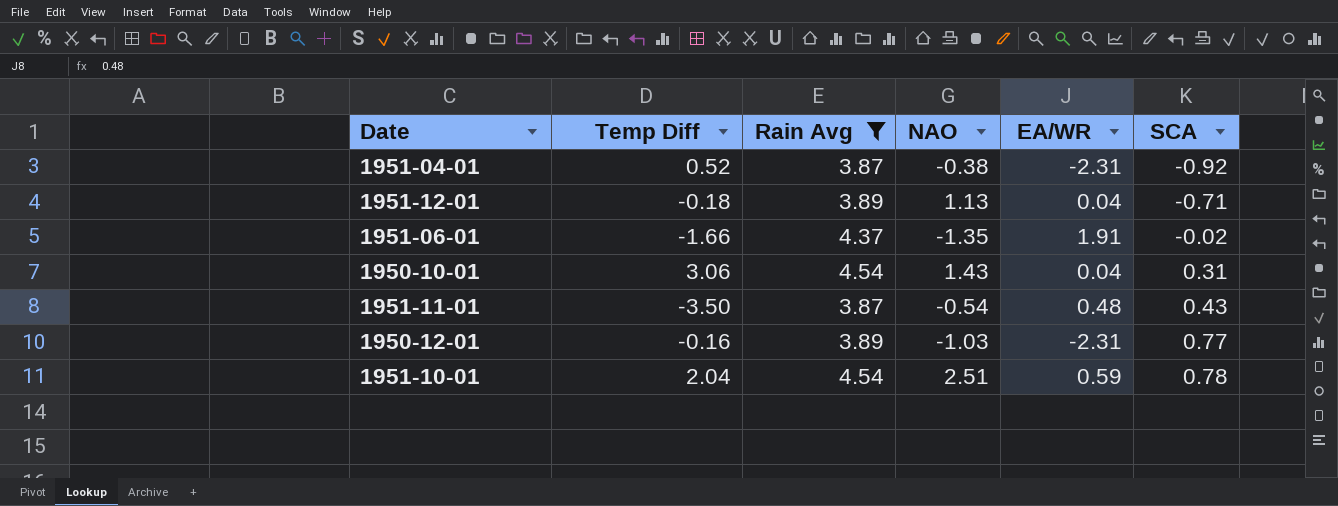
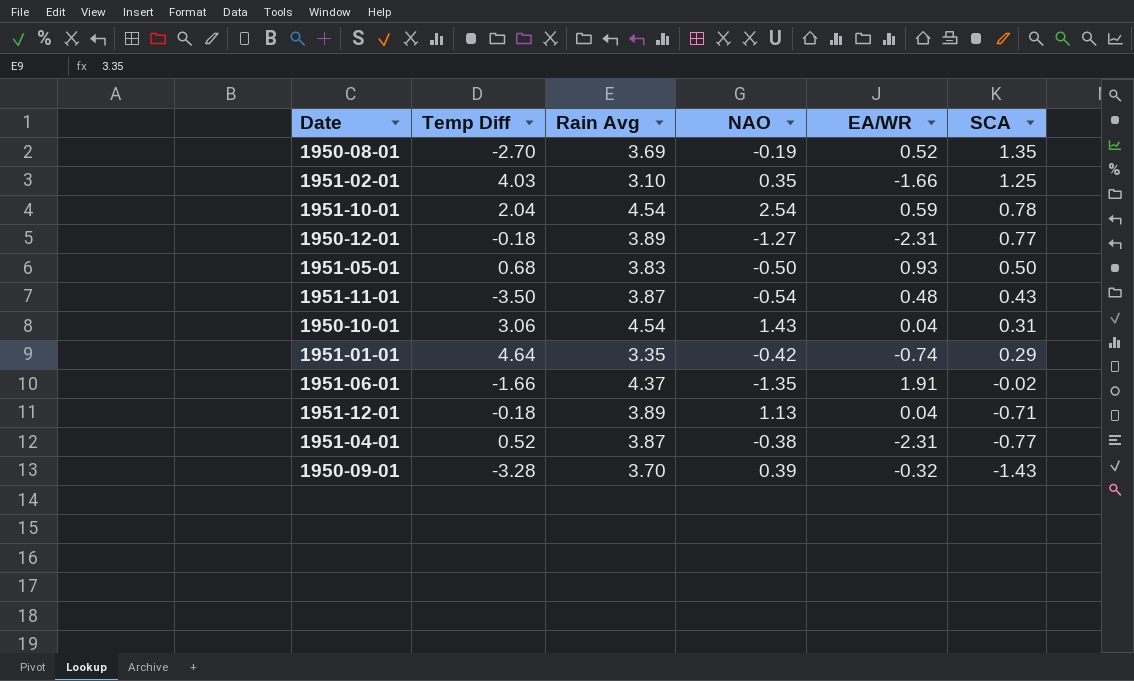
filter: Rain Avg >= 3.87 -> none
row order: SCA ascending -> SCA descending
1951-10-01 | NAO: 2.51 -> 2.54
1950-12-01 | Temp Diff: -0.16 -> -0.18
1950-12-01 | NAO: -1.03 -> -1.27
1951-04-01 | SCA: -0.92 -> -0.77

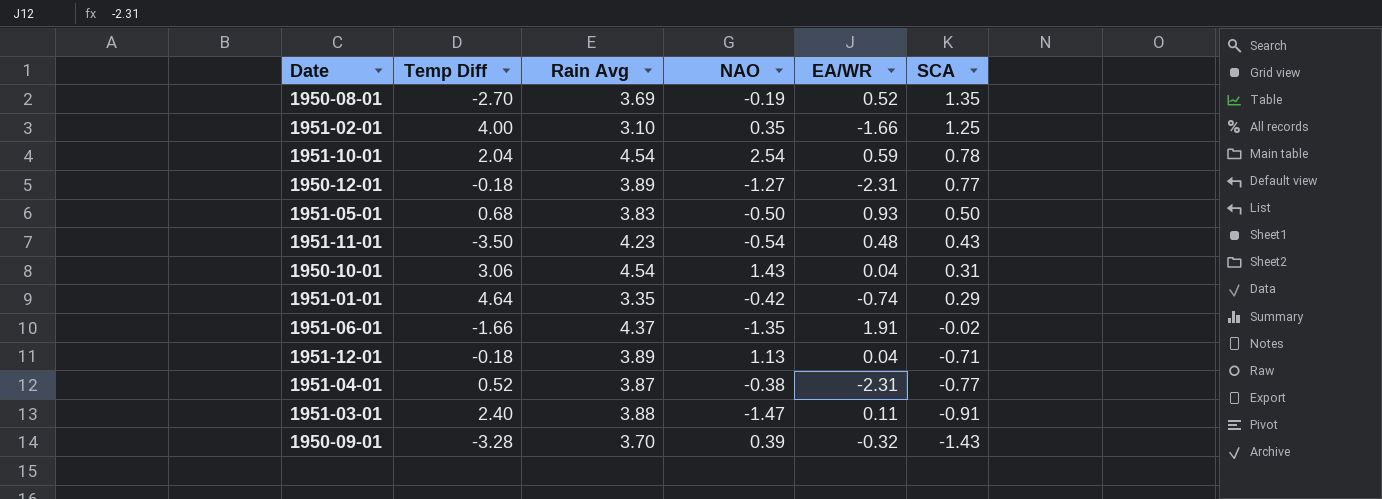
1951-02-01 | Temp Diff: 4.03 -> 4.00
1951-11-01 | Rain Avg: 3.87 -> 4.23
row 1951-03-01: none -> 2.40 | 3.88 | -1.47 | 0.11 | -0.91

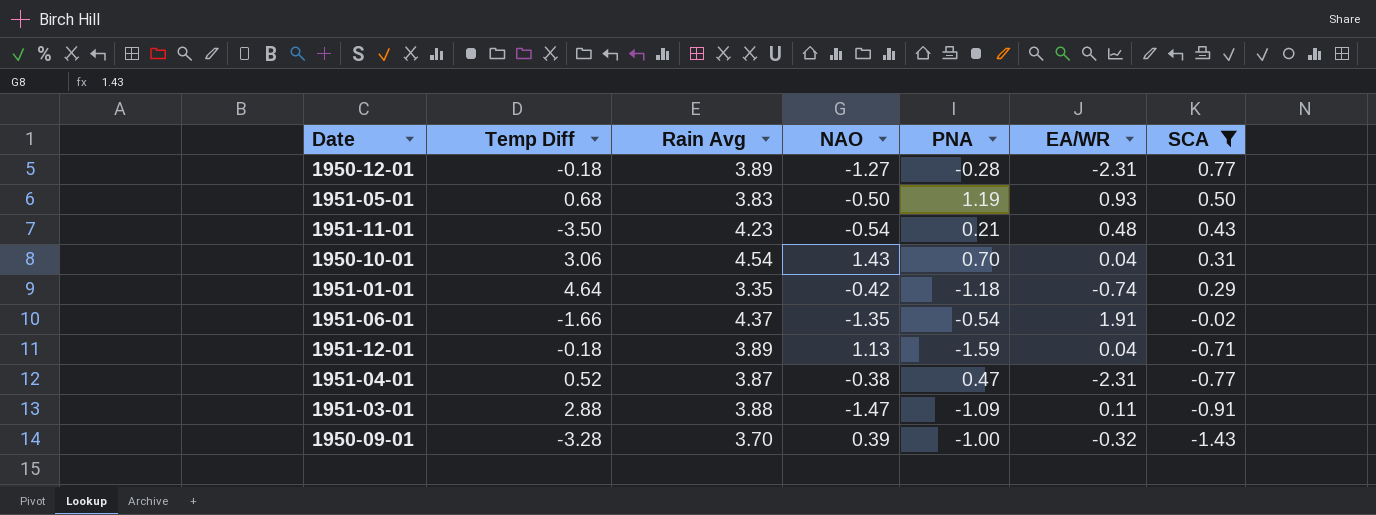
filter: none -> SCA <= 0.77
column PNA | position: none -> 5
1951-03-01 | Temp Diff: 2.40 -> 2.88

